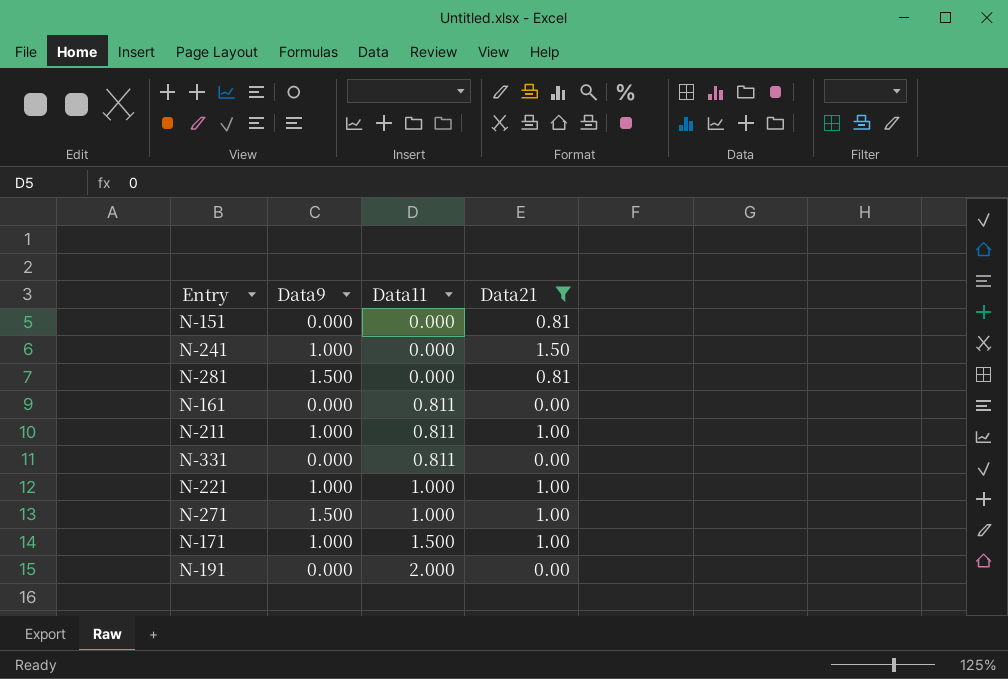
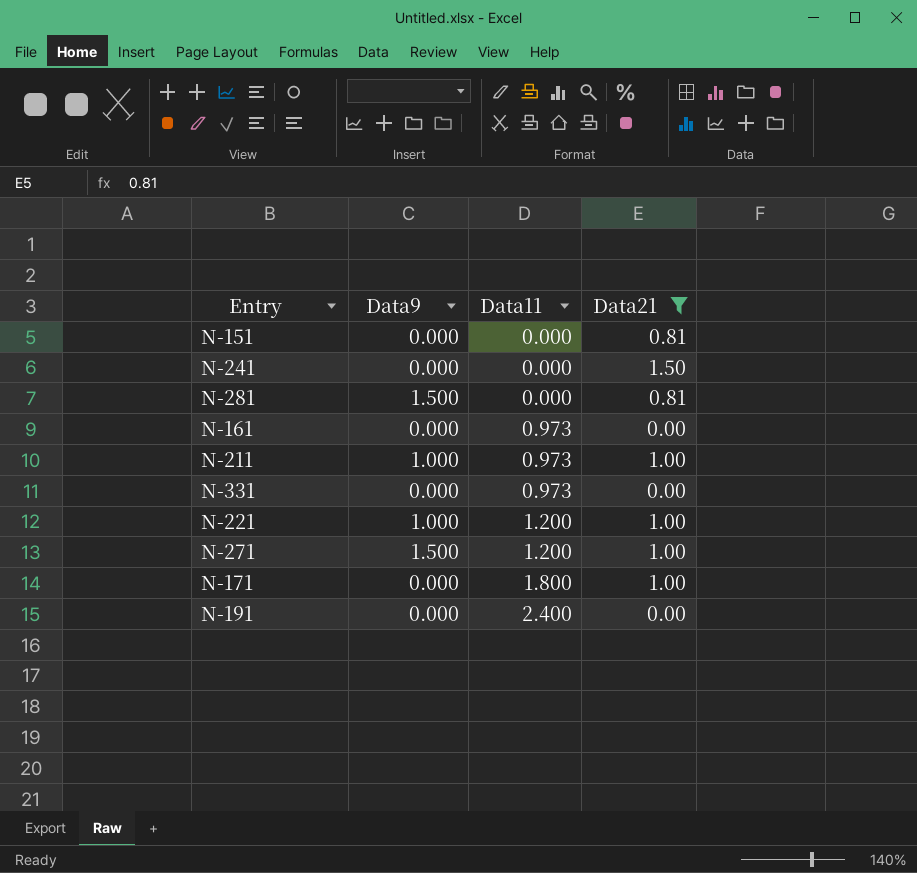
N-241 | Data9: 1.000 -> 0.000
N-161 | Data11: 0.811 -> 0.973
N-211 | Data11: 0.811 -> 0.973
N-331 | Data11: 0.811 -> 0.973
N-221 | Data11: 1.000 -> 1.200
N-271 | Data11: 1.000 -> 1.200
N-171 | Data9: 1.000 -> 0.000
N-171 | Data11: 1.500 -> 1.800
N-191 | Data11: 2.000 -> 2.400

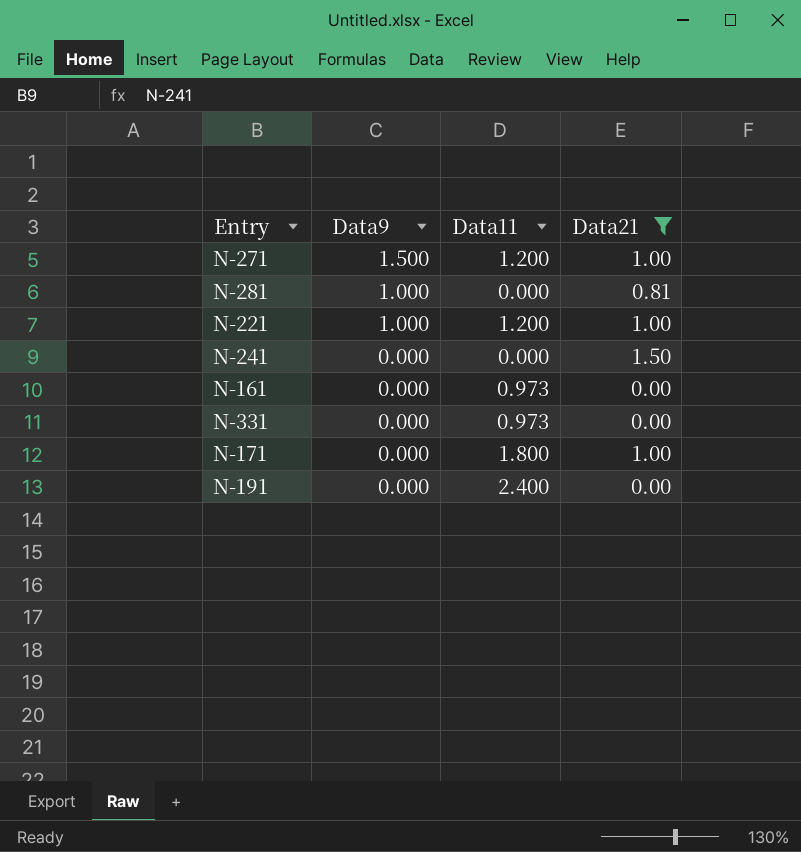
row order: Data11 ascending -> Data9 descending
row N-151: 0.000 | 0.000 | 0.81 -> none
row N-211: 1.000 | 0.973 | 1.00 -> none
N-281 | Data9: 1.500 -> 1.000

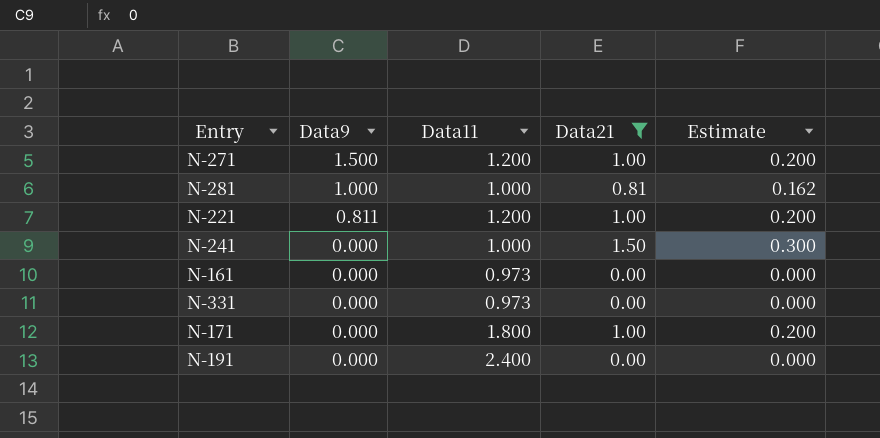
column Estimate | formula: none -> [Data21] * 0.2
N-281 | Data11: 0.000 -> 1.000
N-221 | Data9: 1.000 -> 0.811
N-241 | Data11: 0.000 -> 1.000

